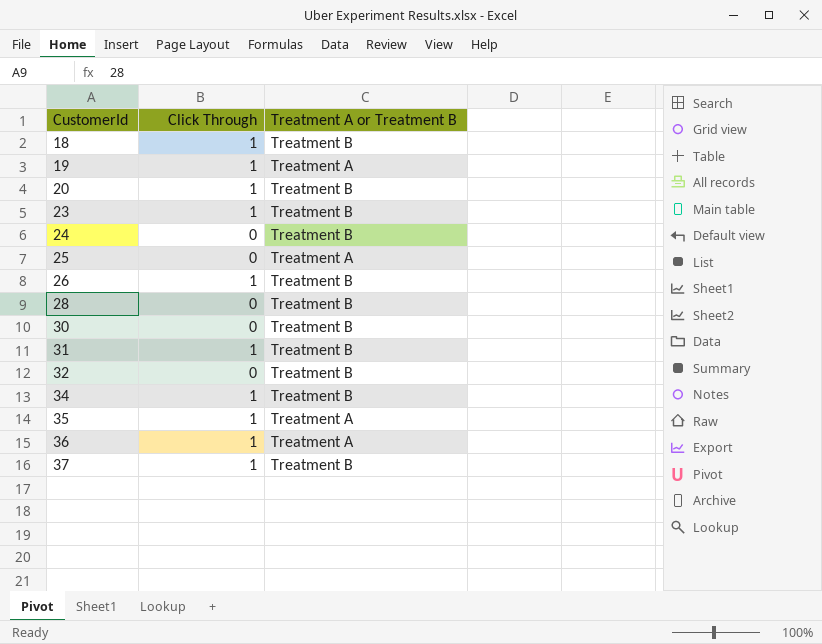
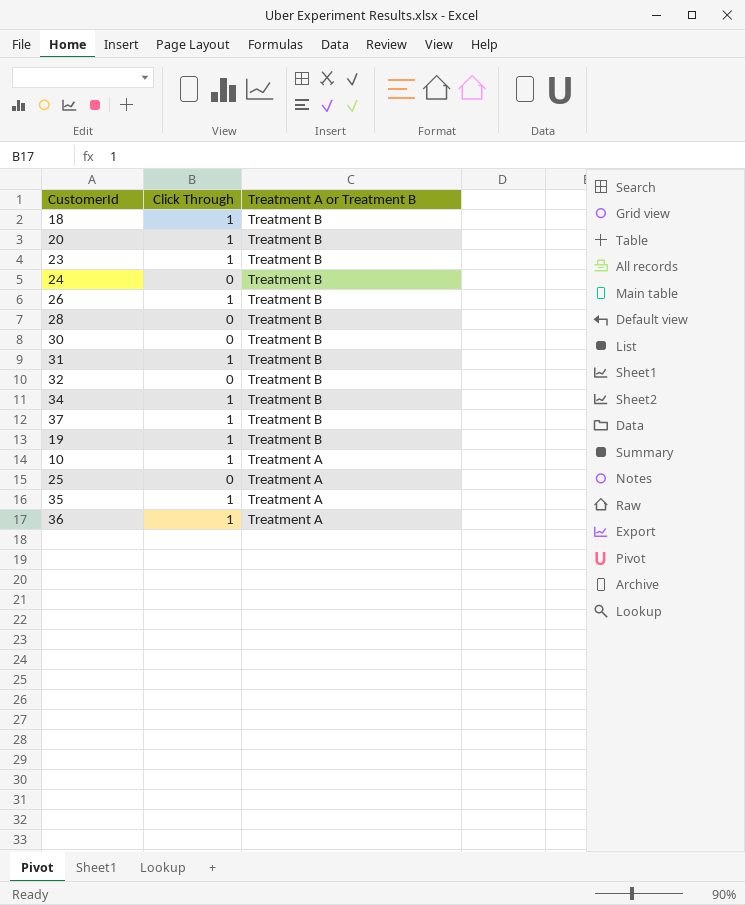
row order: CustomerId ascending -> Treatment A or Treatment B descending
19 | Treatment A or Treatment B: Treatment A -> Treatment B
row 10: none -> 1 | Treatment A

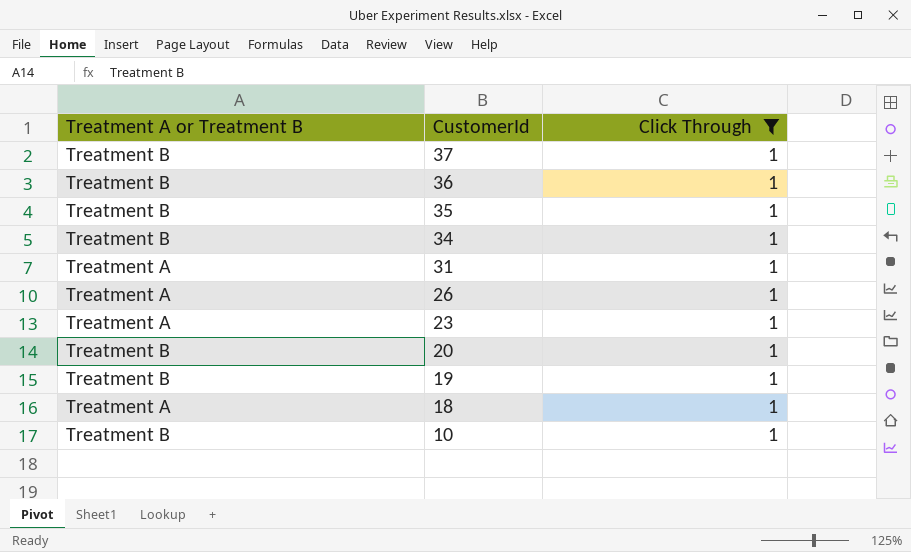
filter: none -> Click Through = 1
row order: Treatment A or Treatment B descending -> CustomerId descending
column Treatment A or Treatment B | position: 3 -> 1
36 | Treatment A or Treatment B: Treatment A -> Treatment B
35 | Treatment A or Treatment B: Treatment A -> Treatment B
31 | Treatment A or Treatment B: Treatment B -> Treatment A
26 | Treatment A or Treatment B: Treatment B -> Treatment A
23 | Treatment A or Treatment B: Treatment B -> Treatment A
18 | Treatment A or Treatment B: Treatment B -> Treatment A
10 | Treatment A or Treatment B: Treatment A -> Treatment B

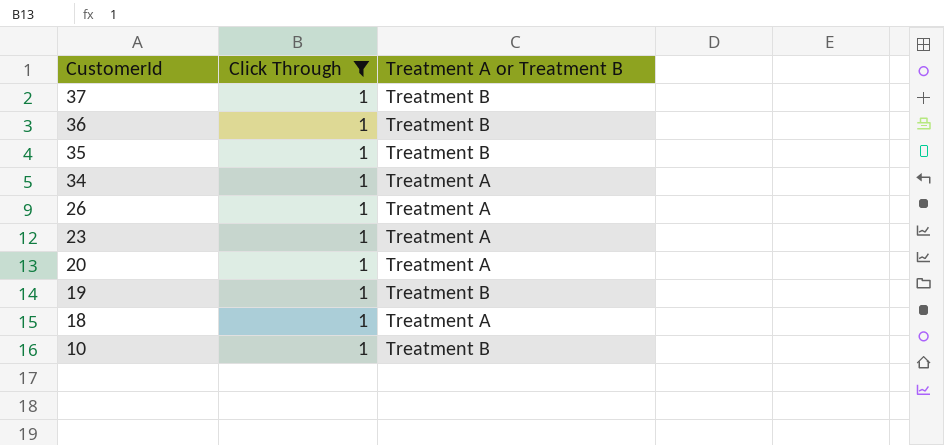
column Treatment A or Treatment B | position: 1 -> 3
row 31: Treatment A | 1 -> none
34 | Treatment A or Treatment B: Treatment B -> Treatment A
20 | Treatment A or Treatment B: Treatment B -> Treatment A

